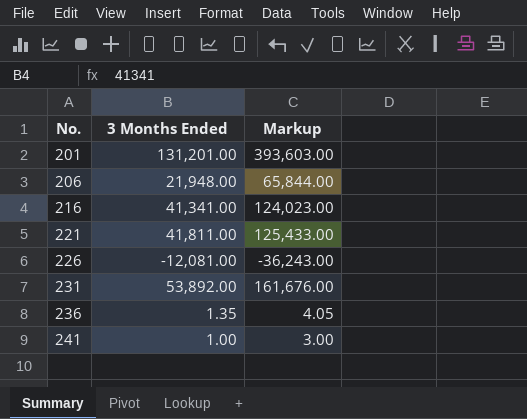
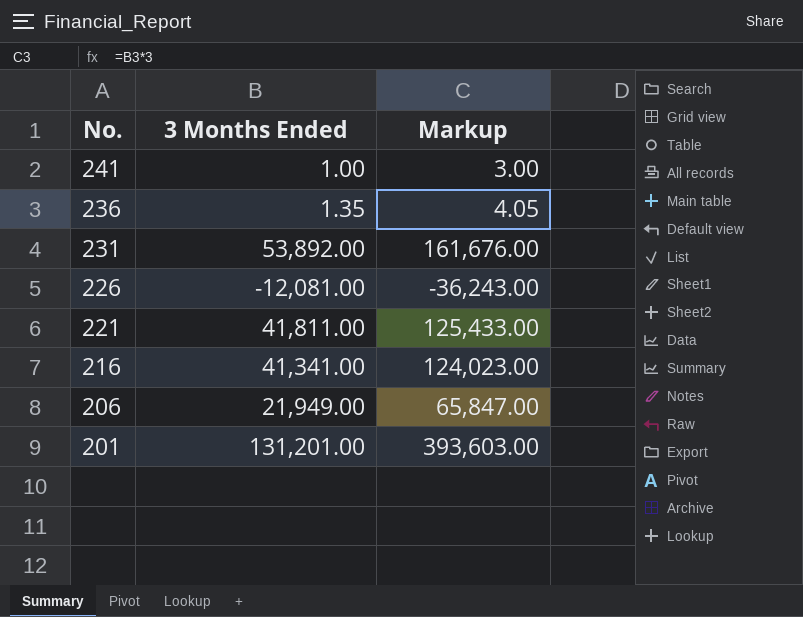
row order: No. ascending -> No. descending
206 | 3 Months Ended: 21,948.00 -> 21,949.00
206 | Markup: 65,844.00 -> 65,847.00

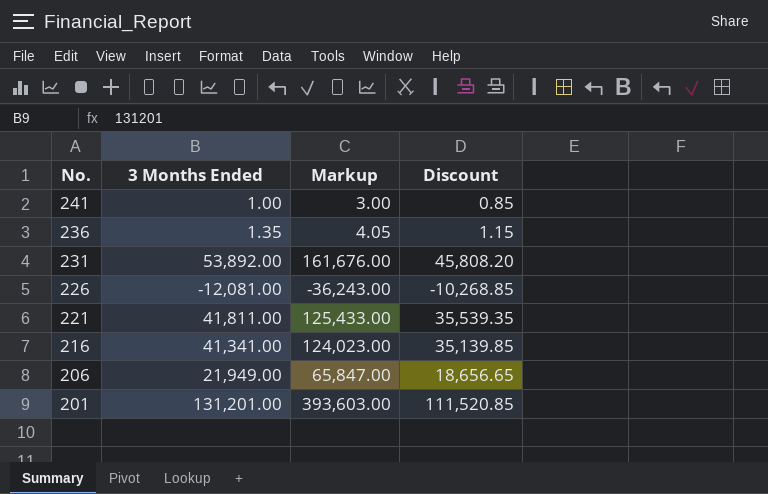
column Discount | formula: none -> [3 Months Ended] * 0.85

